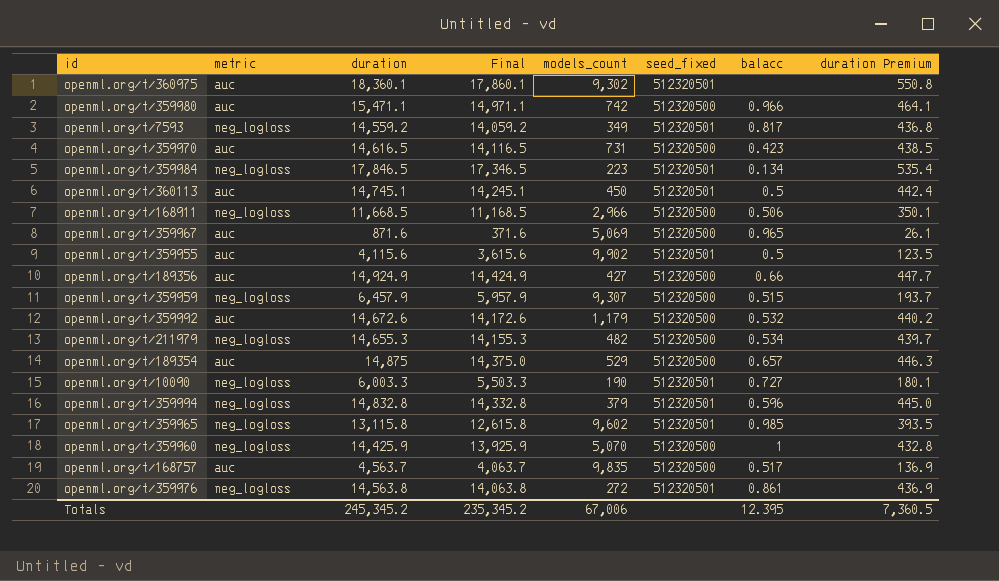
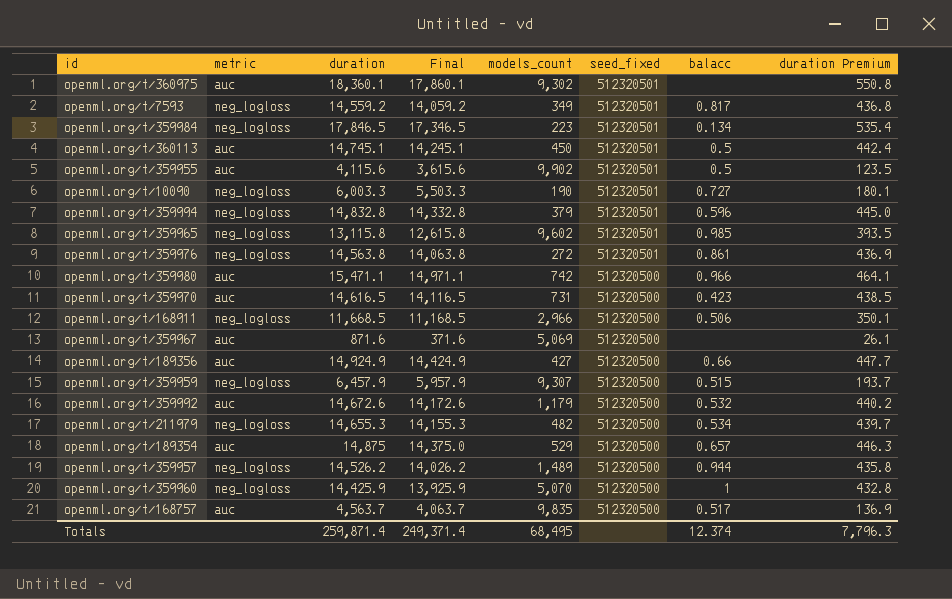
row order: none -> seed_fixed descending
openml.org/t/359967 | balacc: 0.965 -> none
row openml.org/t/359957: none -> neg_logloss | 14,526.2 | 14,026.2 | 1,489 | 512320500 | 0.944 | 435.8
Totals | duration: 245,345.2 -> 259,871.4
Totals | Final: 235,345.2 -> 249,371.4
Totals | models_count: 67,006 -> 68,495
Totals | balacc: 12.395 -> 12.374
Totals | duration Premium: 7,360.5 -> 7,796.3

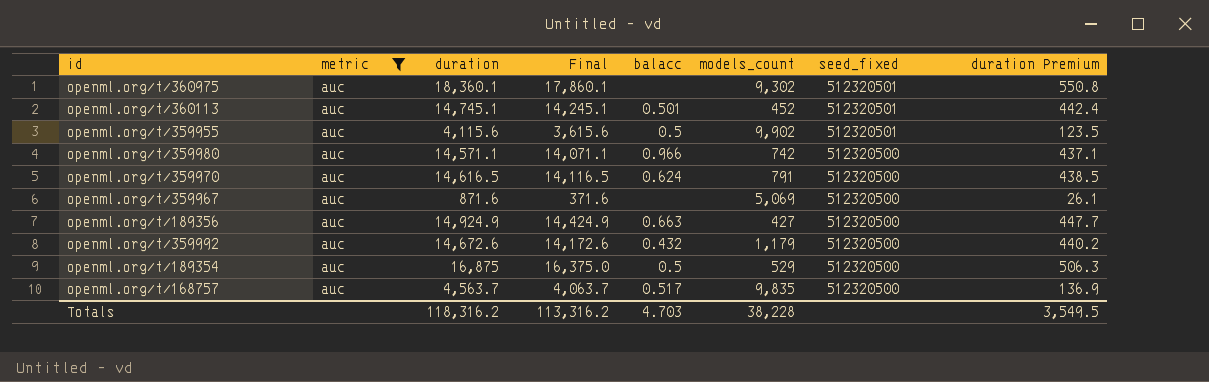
filter: none -> metric = auc
column balacc | position: 7 -> 5
openml.org/t/360113 | balacc: 0.5 -> 0.501
openml.org/t/360113 | models_count: 450 -> 452
openml.org/t/359980 | duration: 15,471.1 -> 14,571.1
openml.org/t/359980 | Final: 14,971.1 -> 14,071.1
openml.org/t/359980 | duration Premium: 464.1 -> 437.1
openml.org/t/359970 | balacc: 0.423 -> 0.624
openml.org/t/359970 | models_count: 731 -> 791
openml.org/t/189356 | balacc: 0.66 -> 0.663
openml.org/t/359992 | balacc: 0.532 -> 0.432
openml.org/t/189354 | duration: 14,875 -> 16,875
openml.org/t/189354 | Final: 14,375.0 -> 16,375.0
openml.org/t/189354 | balacc: 0.657 -> 0.5
openml.org/t/189354 | duration Premium: 446.3 -> 506.3
Totals | duration: 259,871.4 -> 118,316.2
Totals | Final: 249,371.4 -> 113,316.2
Totals | balacc: 12.374 -> 4.703
Totals | models_count: 68,495 -> 38,228
Totals | duration Premium: 7,796.3 -> 3,549.5

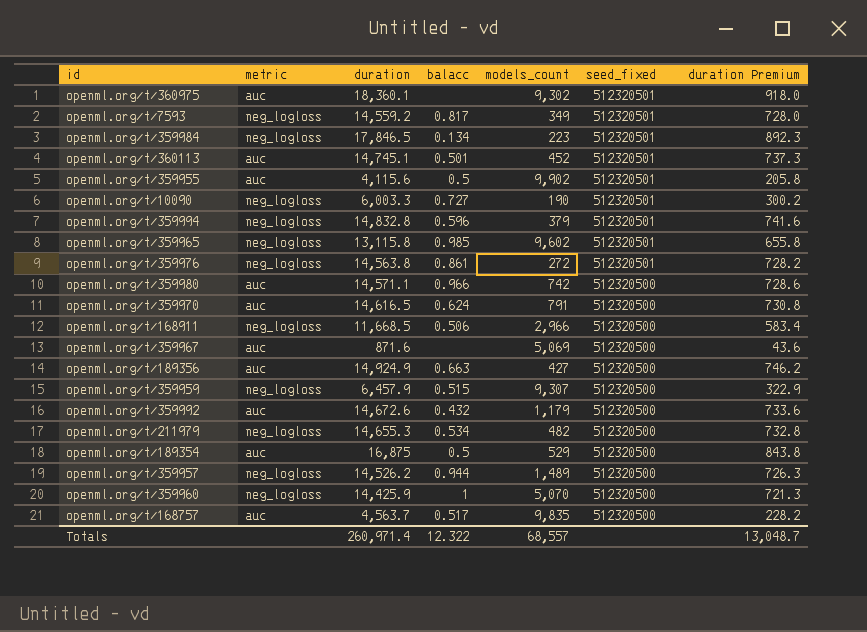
filter: metric = auc -> none
column Final | formula: [duration] - 500 -> none
column duration Premium | formula: [duration] * 0.03 -> [duration] * 0.05
Totals | duration: 118,316.2 -> 260,971.4
Totals | balacc: 4.703 -> 12.322
Totals | models_count: 38,228 -> 68,557
Totals | duration Premium: 3,549.5 -> 13,048.7

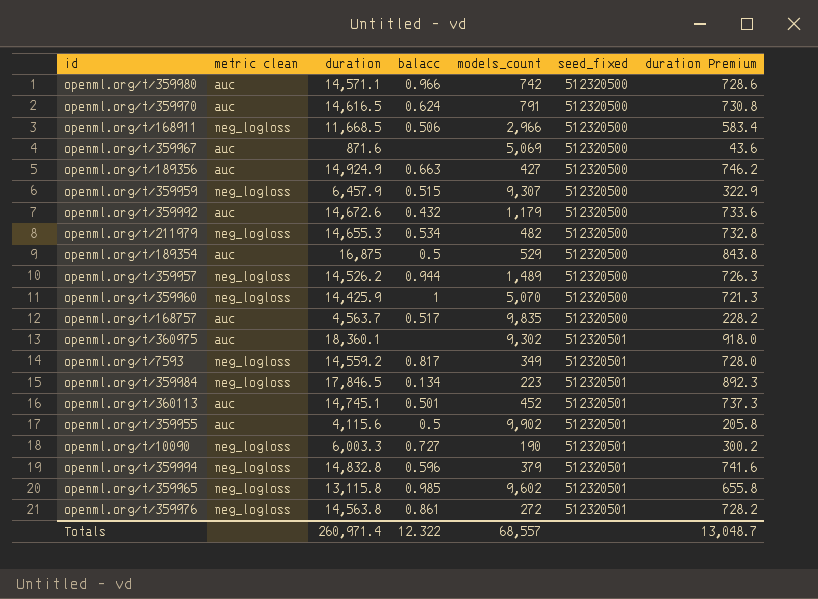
row order: seed_fixed descending -> seed_fixed ascending
column name: metric -> metric clean

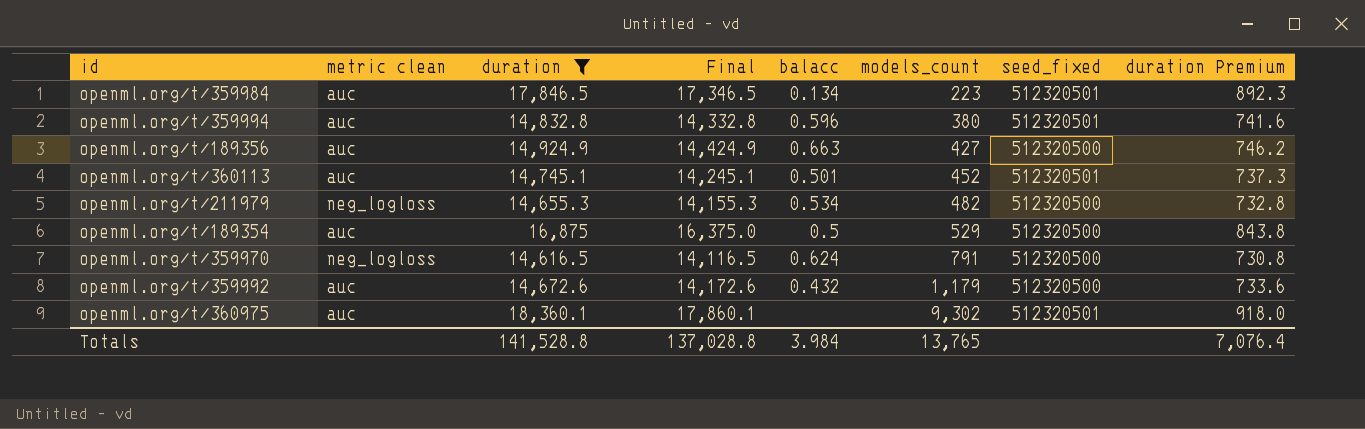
filter: none -> duration >= 14,616.5
row order: seed_fixed ascending -> models_count ascending
column Final | formula: none -> [duration] - 500
openml.org/t/359984 | metric clean: neg_logloss -> auc
openml.org/t/359994 | metric clean: neg_logloss -> auc
openml.org/t/359994 | models_count: 379 -> 380
openml.org/t/359970 | metric clean: auc -> neg_logloss
Totals | duration: 260,971.4 -> 141,528.8
Totals | balacc: 12.322 -> 3.984
Totals | models_count: 68,557 -> 13,765
Totals | duration Premium: 13,048.7 -> 7,076.4

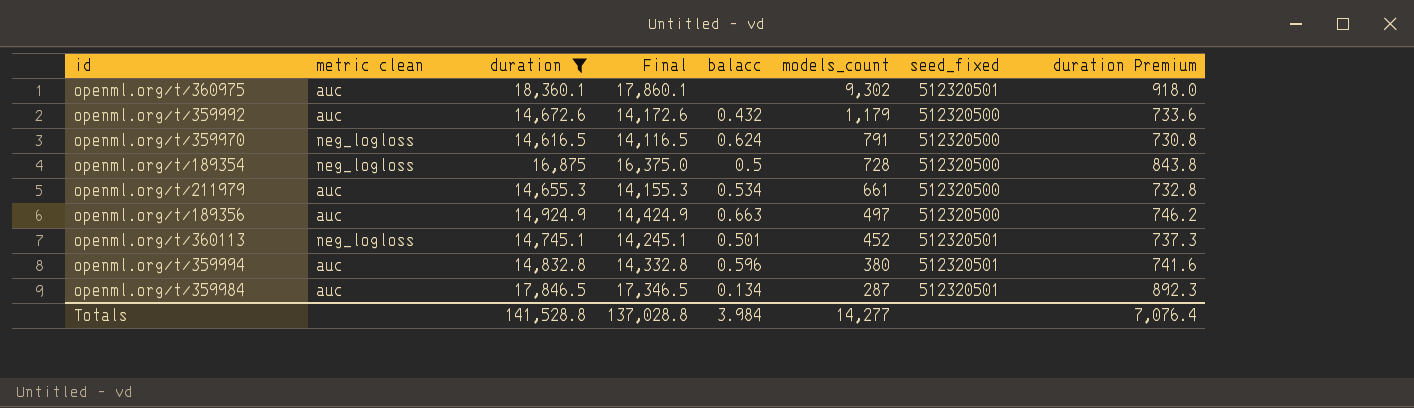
row order: models_count ascending -> models_count descending
openml.org/t/189354 | metric clean: auc -> neg_logloss
openml.org/t/189354 | models_count: 529 -> 728
openml.org/t/211979 | metric clean: neg_logloss -> auc
openml.org/t/211979 | models_count: 482 -> 661
openml.org/t/189356 | models_count: 427 -> 497
openml.org/t/360113 | metric clean: auc -> neg_logloss
openml.org/t/359984 | models_count: 223 -> 287
Totals | models_count: 13,765 -> 14,277

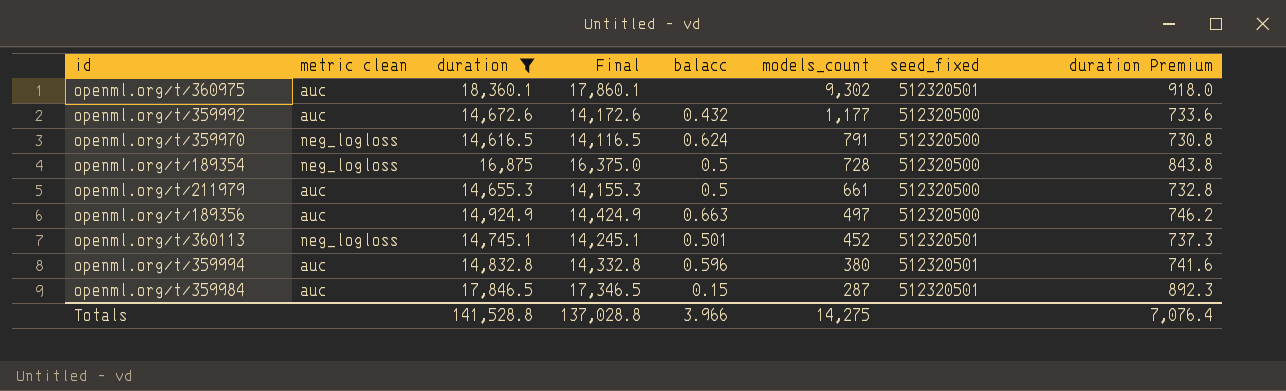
openml.org/t/359992 | models_count: 1,179 -> 1,177
openml.org/t/211979 | balacc: 0.534 -> 0.5
openml.org/t/359984 | balacc: 0.134 -> 0.15
Totals | balacc: 3.984 -> 3.966
Totals | models_count: 14,277 -> 14,275

